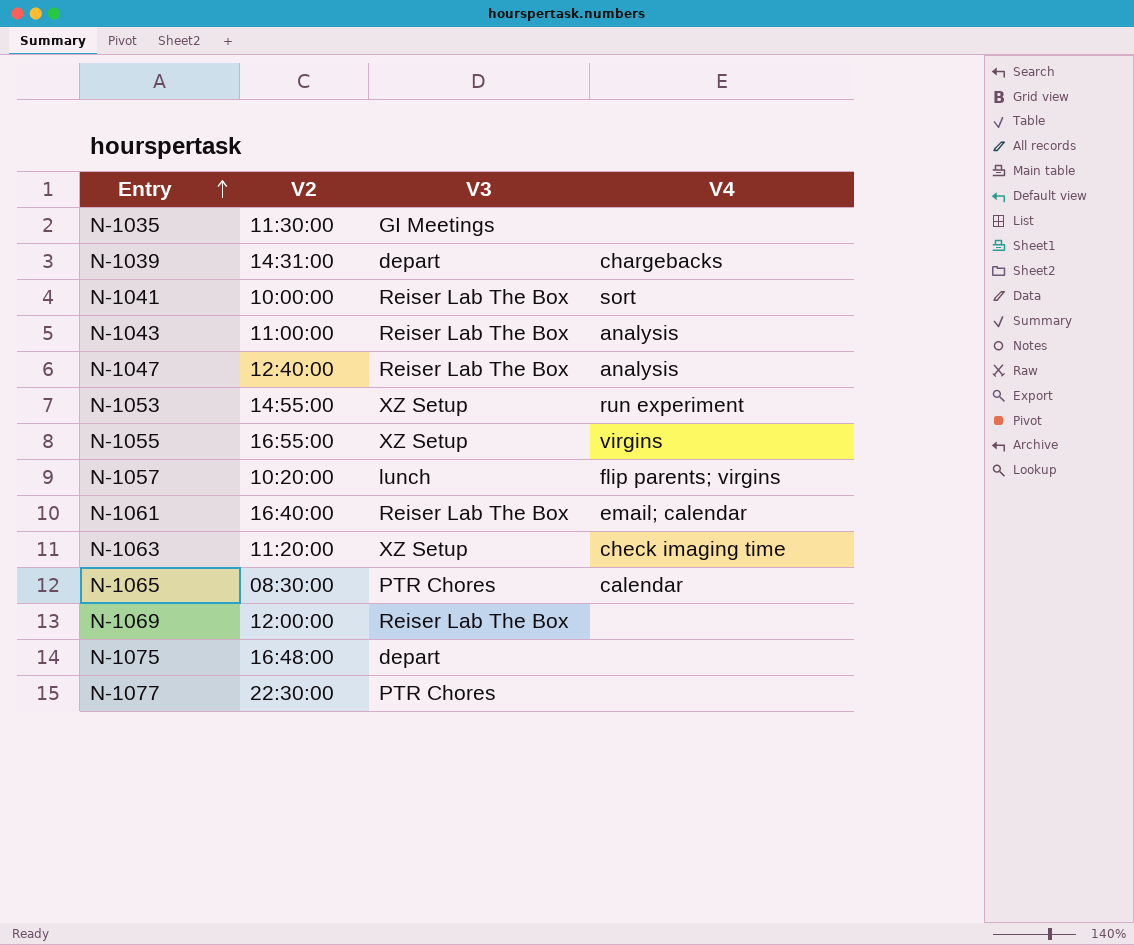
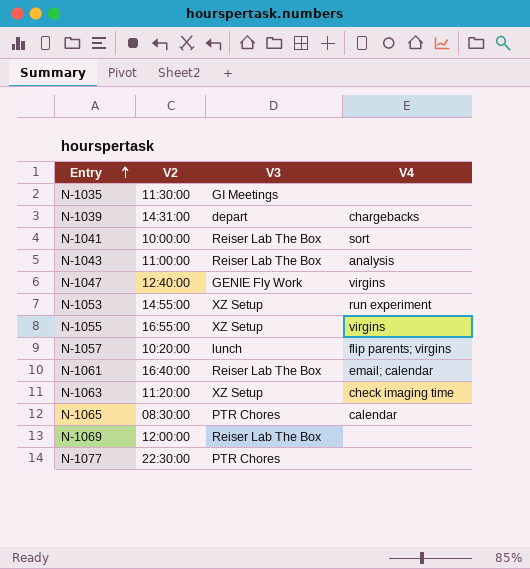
row N-1075: 16:48:00 | depart | none -> none
N-1047 | V3: Reiser Lab The Box -> GENIE Fly Work
N-1047 | V4: analysis -> virgins

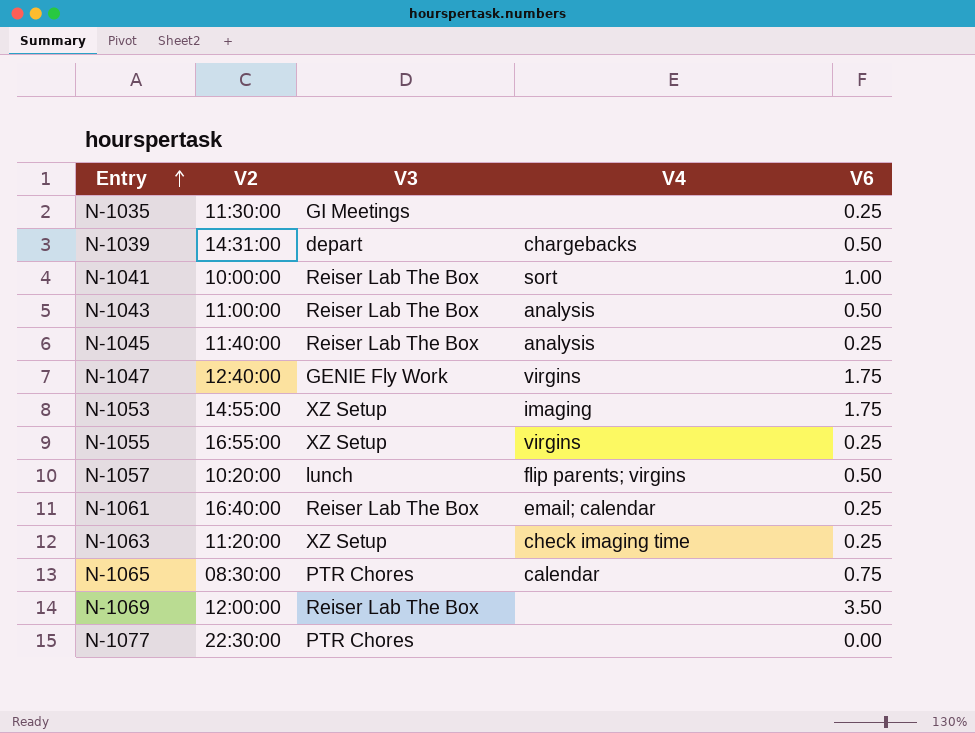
column V6 | position: none -> 5
row N-1045: none -> 11:40:00 | Reiser Lab The Box | analysis | 0.25
N-1053 | V4: run experiment -> imaging

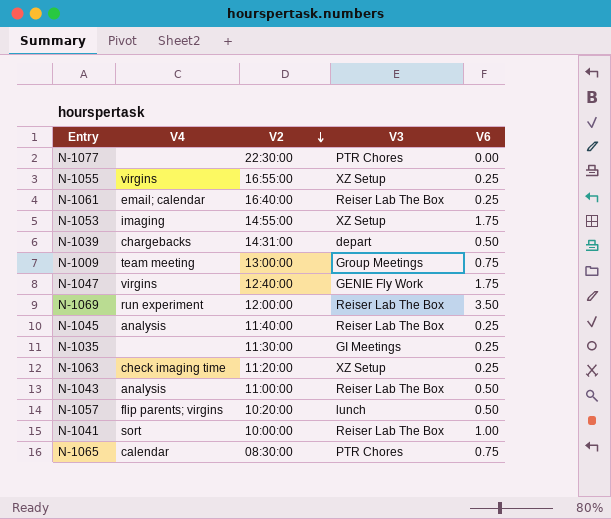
row order: Entry ascending -> V2 descending
column V4 | position: 4 -> 2
row N-1009: none -> team meeting | 13:00:00 | Group Meetings | 0.75
N-1069 | V4: none -> run experiment

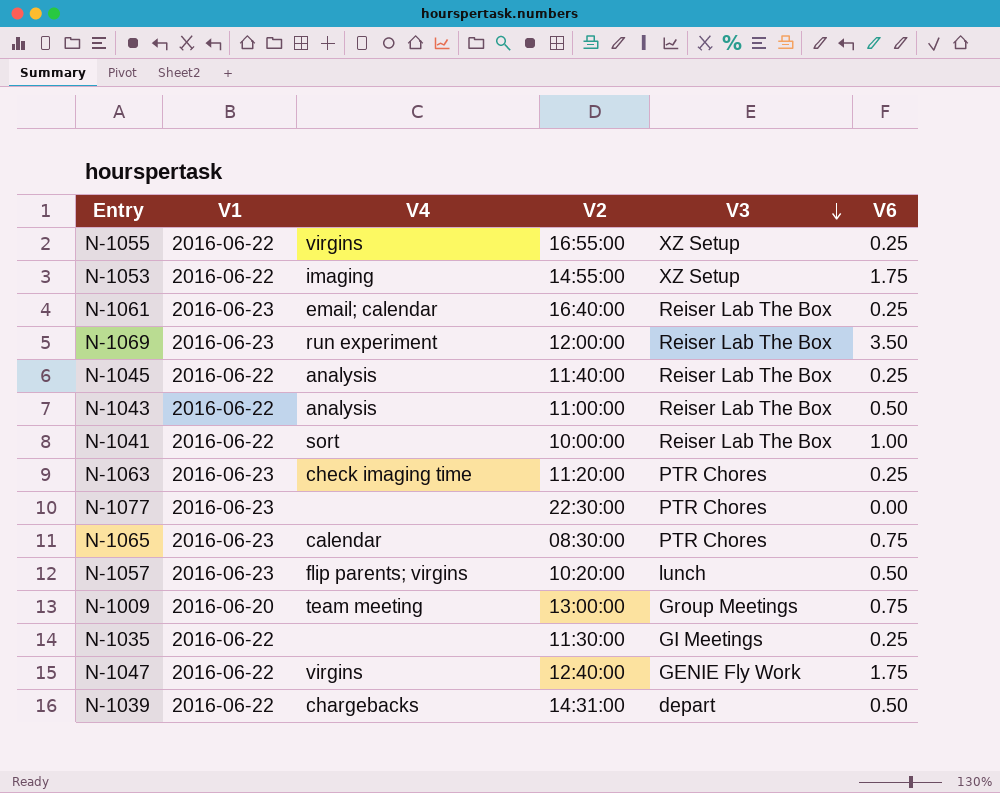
row order: V2 descending -> V3 descending
column V1 | position: none -> 2
N-1063 | V3: XZ Setup -> PTR Chores

